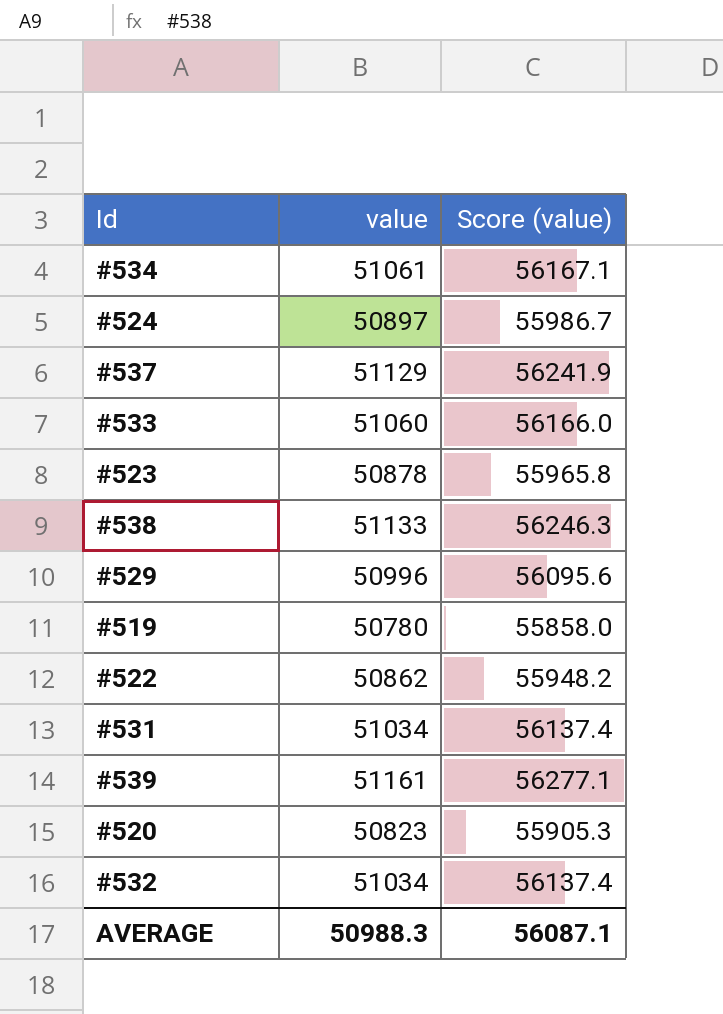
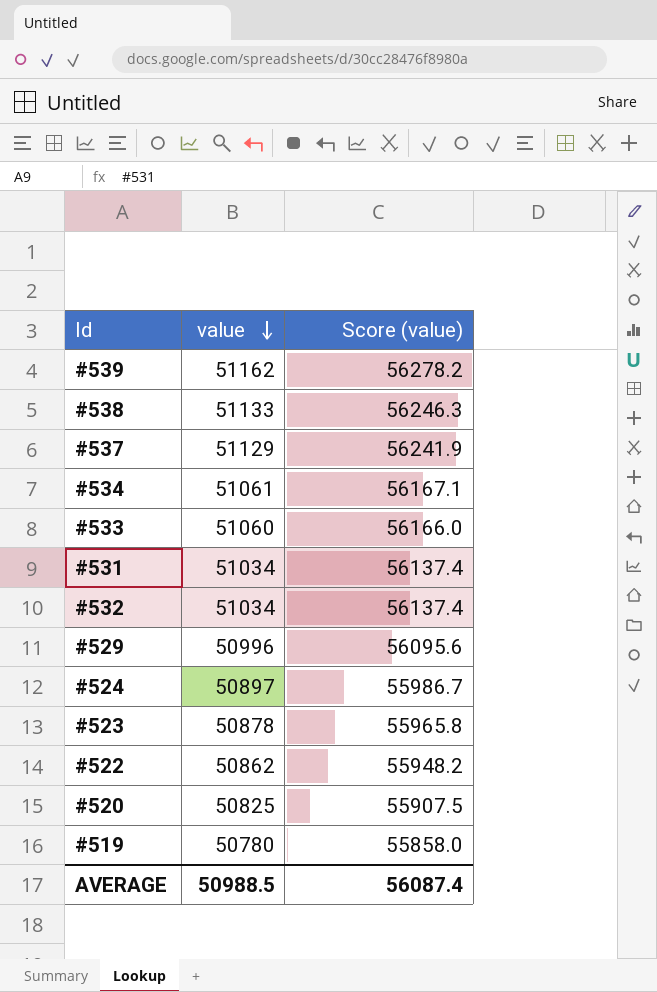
row order: none -> value descending
#539 | value: 51161 -> 51162
#539 | Score (value): 56277.1 -> 56278.2
#520 | value: 50823 -> 50825
#520 | Score (value): 55905.3 -> 55907.5
AVERAGE | value: 50988.3 -> 50988.5
AVERAGE | Score (value): 56087.1 -> 56087.4

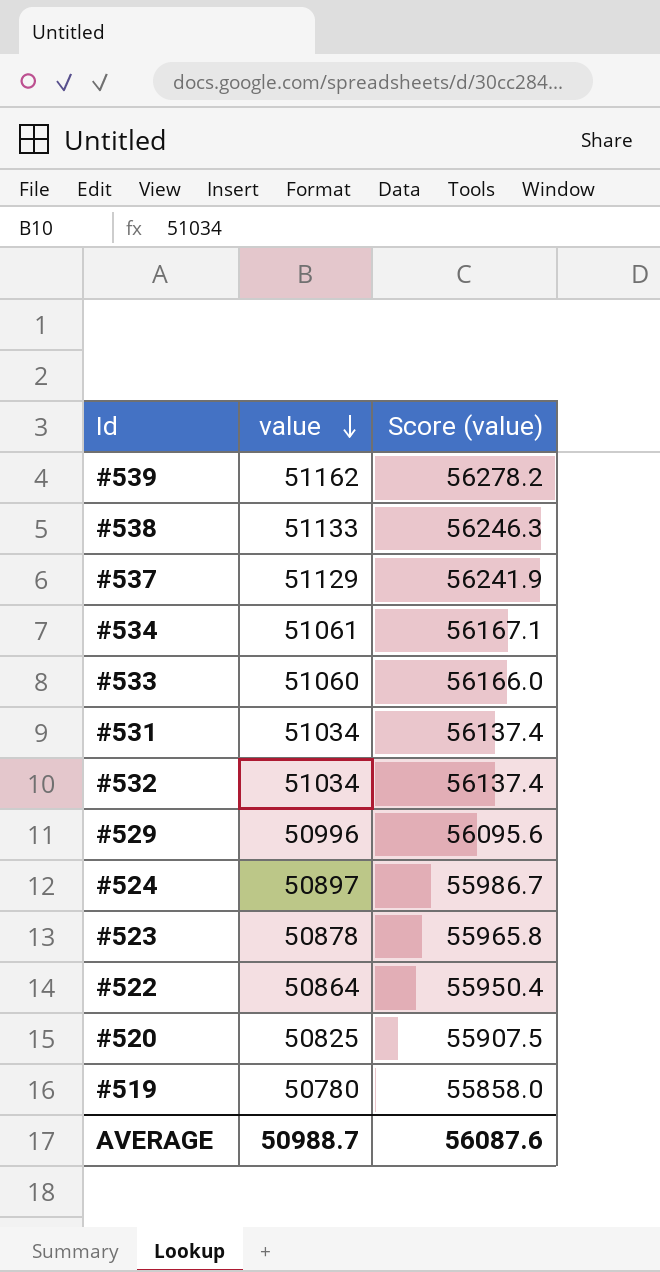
#522 | value: 50862 -> 50864
#522 | Score (value): 55948.2 -> 55950.4
AVERAGE | value: 50988.5 -> 50988.7
AVERAGE | Score (value): 56087.4 -> 56087.6

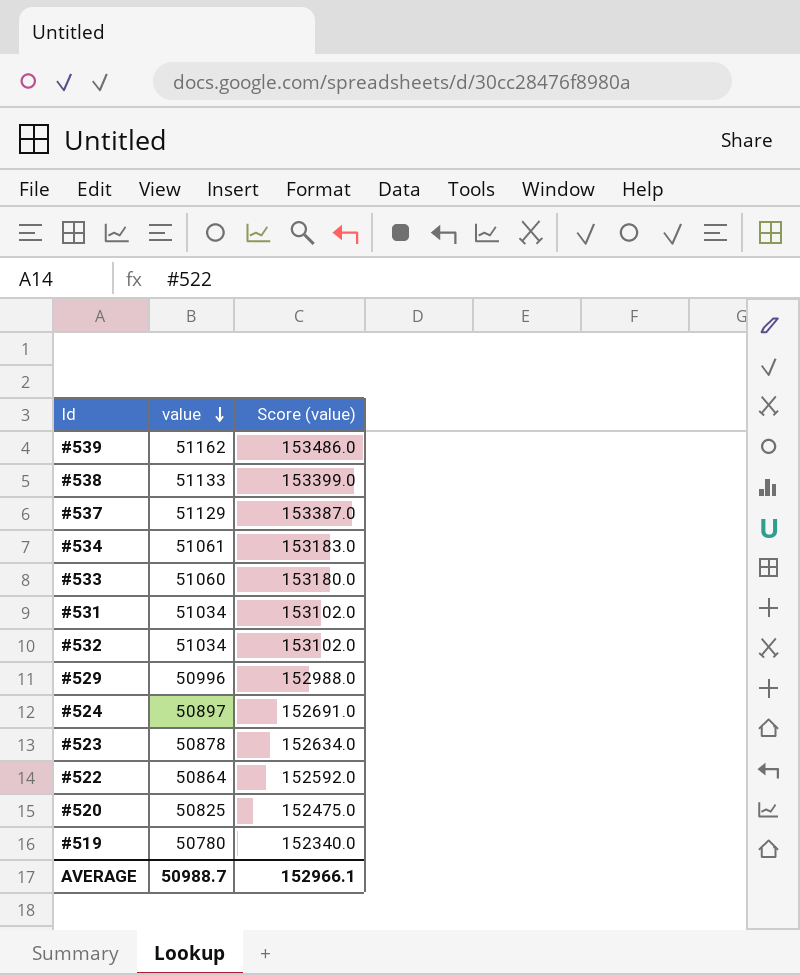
column Score (value) | formula: [value] * 1.1 -> [value] * 3
AVERAGE | Score (value): 56087.6 -> 152966.1

